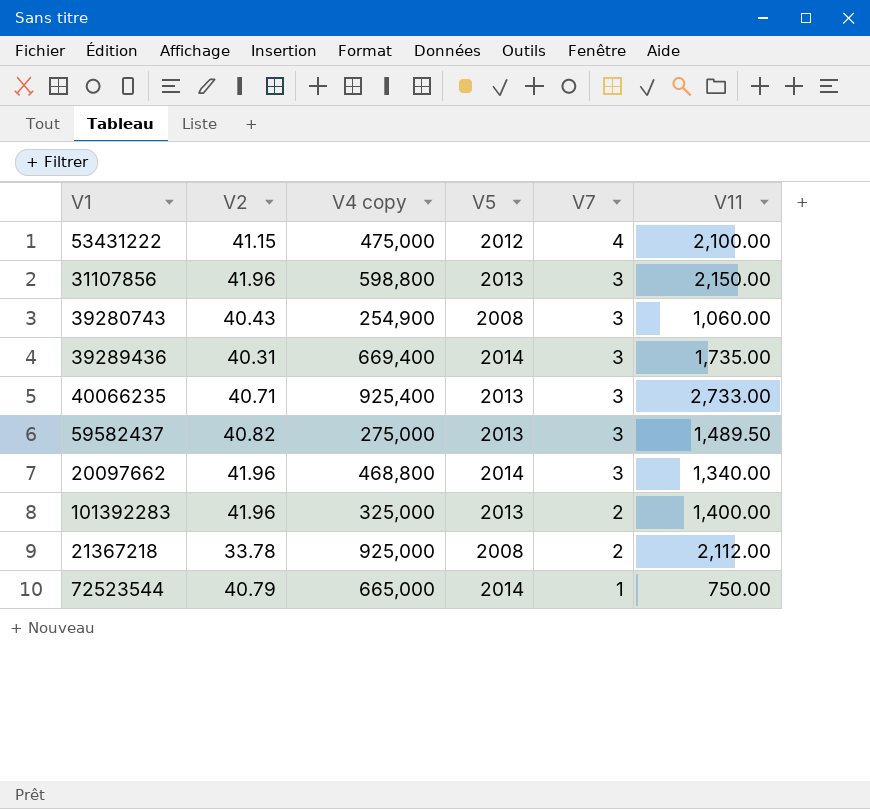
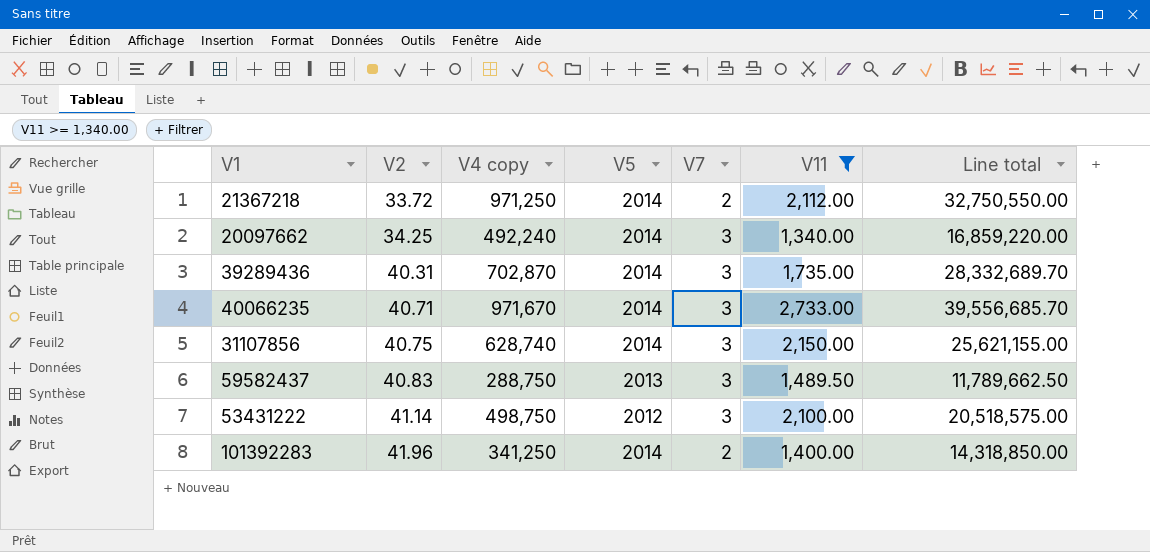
filter: none -> V11 >= 1,340.00
row order: V7 descending -> V2 ascending
column Line total | formula: none -> [V2] * [V4 copy]
21367218 | V2: 33.78 -> 33.72
21367218 | V4 copy: 925,000 -> 971,250
21367218 | V5: 2008 -> 2014
20097662 | V2: 41.96 -> 34.25
20097662 | V4 copy: 468,800 -> 492,240
39289436 | V4 copy: 669,400 -> 702,870
40066235 | V4 copy: 925,400 -> 971,670
40066235 | V5: 2013 -> 2014
31107856 | V2: 41.96 -> 40.75
31107856 | V4 copy: 598,800 -> 628,740
31107856 | V5: 2013 -> 2014
59582437 | V2: 40.82 -> 40.83
59582437 | V4 copy: 275,000 -> 288,750
53431222 | V2: 41.15 -> 41.14
53431222 | V4 copy: 475,000 -> 498,750
53431222 | V7: 4 -> 3
101392283 | V4 copy: 325,000 -> 341,250
101392283 | V5: 2013 -> 2014

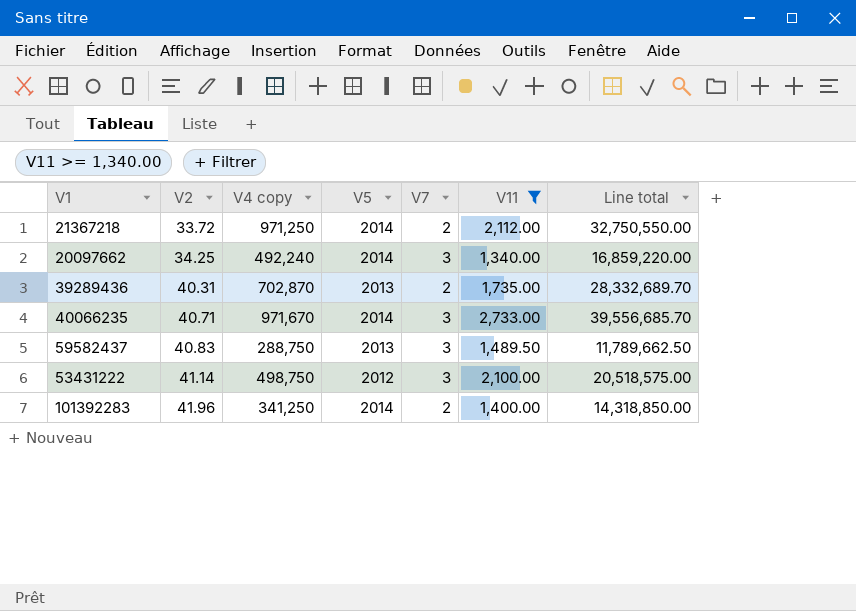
row 31107856: 40.75 | 628,740 | 2014 | 3 | 2,150.00 | 25,621,155.00 -> none
39289436 | V5: 2014 -> 2013
39289436 | V7: 3 -> 2

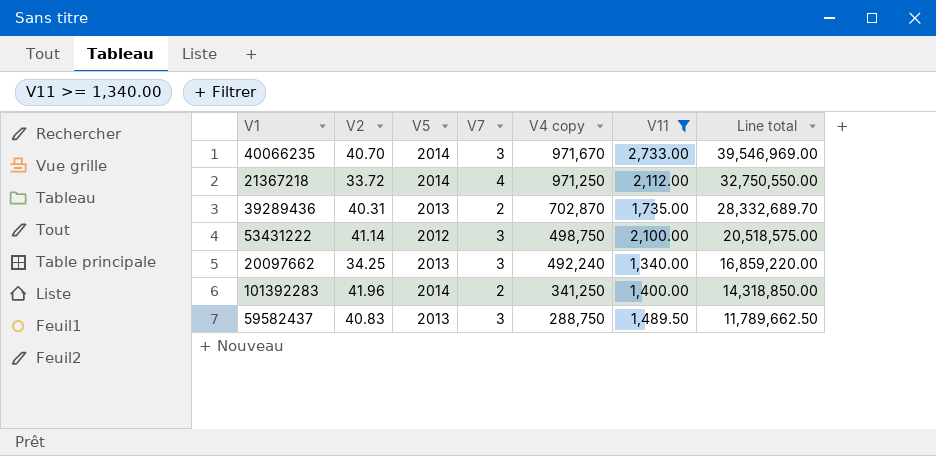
row order: V2 ascending -> V4 copy descending
column V4 copy | position: 3 -> 5
40066235 | V2: 40.71 -> 40.70
40066235 | Line total: 39,556,685.70 -> 39,546,969.00
21367218 | V7: 2 -> 4
20097662 | V5: 2014 -> 2013

